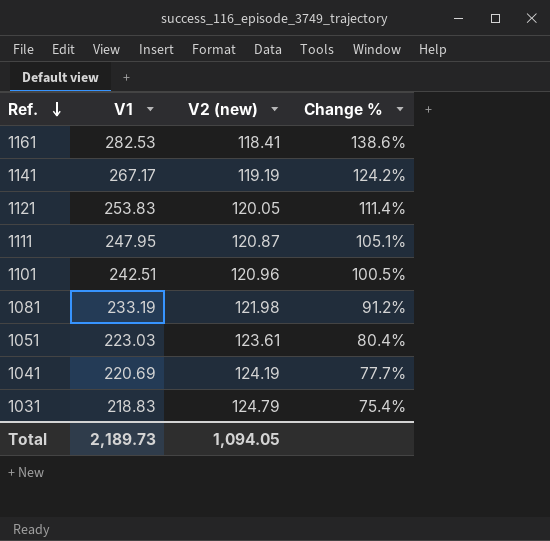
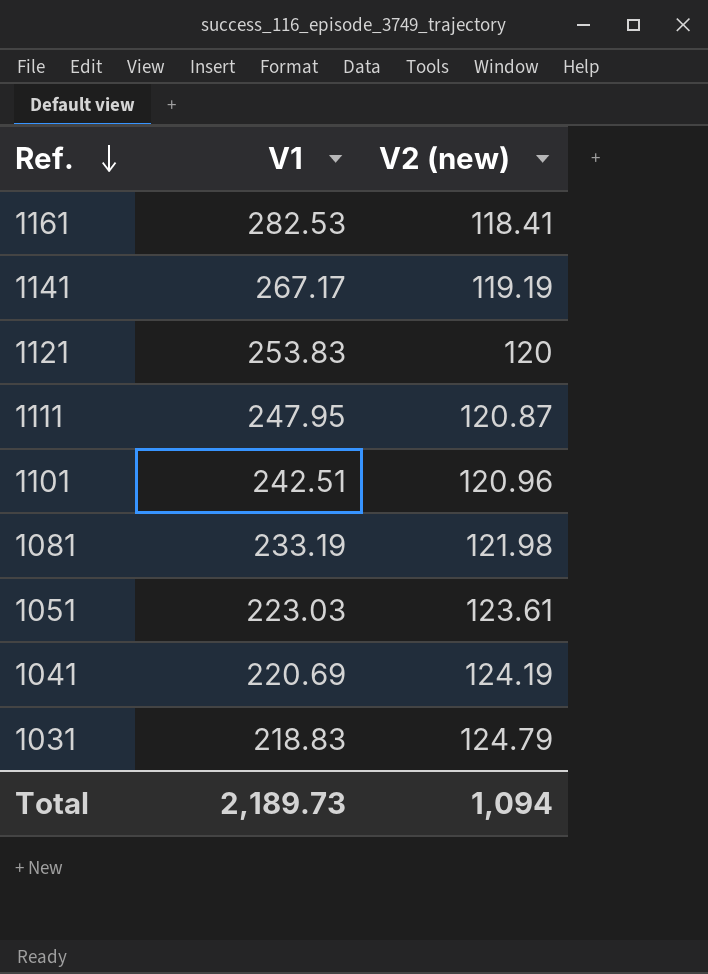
column Change % | formula: ([V1] - [V2 (new)]) / [V2 (new)] -> none
1121 | V2 (new): 120.05 -> 120
Total | V2 (new): 1,094.05 -> 1,094

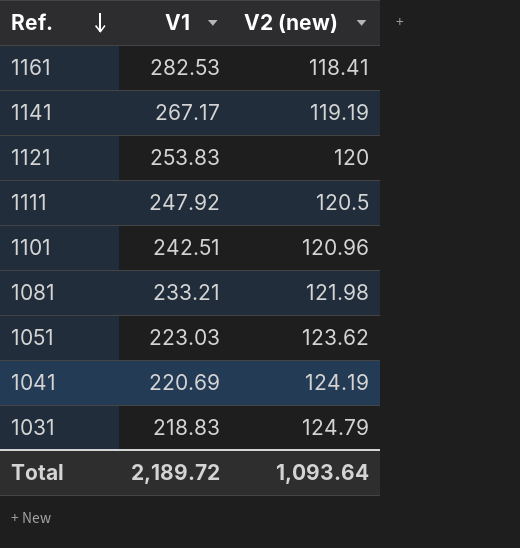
1111 | V1: 247.95 -> 247.92
1111 | V2 (new): 120.87 -> 120.5
1081 | V1: 233.19 -> 233.21
1051 | V2 (new): 123.61 -> 123.62
Total | V1: 2,189.73 -> 2,189.72
Total | V2 (new): 1,094 -> 1,093.64

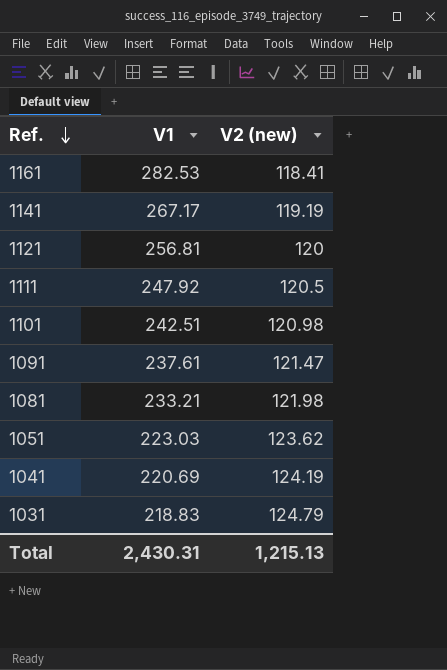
1121 | V1: 253.83 -> 256.81
1101 | V2 (new): 120.96 -> 120.98
row 1091: none -> 237.61 | 121.47
Total | V1: 2,189.72 -> 2,430.31
Total | V2 (new): 1,093.64 -> 1,215.13

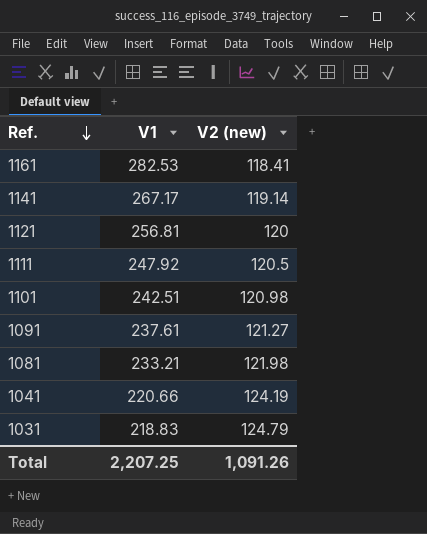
row 1051: 223.03 | 123.62 -> none
1141 | V2 (new): 119.19 -> 119.14
1091 | V2 (new): 121.47 -> 121.27
1041 | V1: 220.69 -> 220.66
Total | V1: 2,430.31 -> 2,207.25
Total | V2 (new): 1,215.13 -> 1,091.26

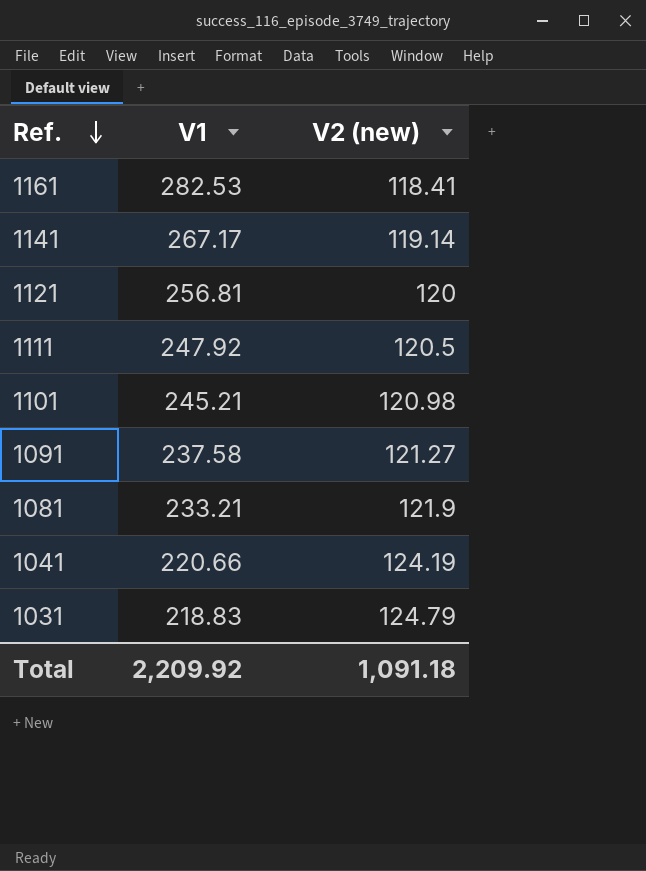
1101 | V1: 242.51 -> 245.21
1091 | V1: 237.61 -> 237.58
1081 | V2 (new): 121.98 -> 121.9
Total | V1: 2,207.25 -> 2,209.92
Total | V2 (new): 1,091.26 -> 1,091.18

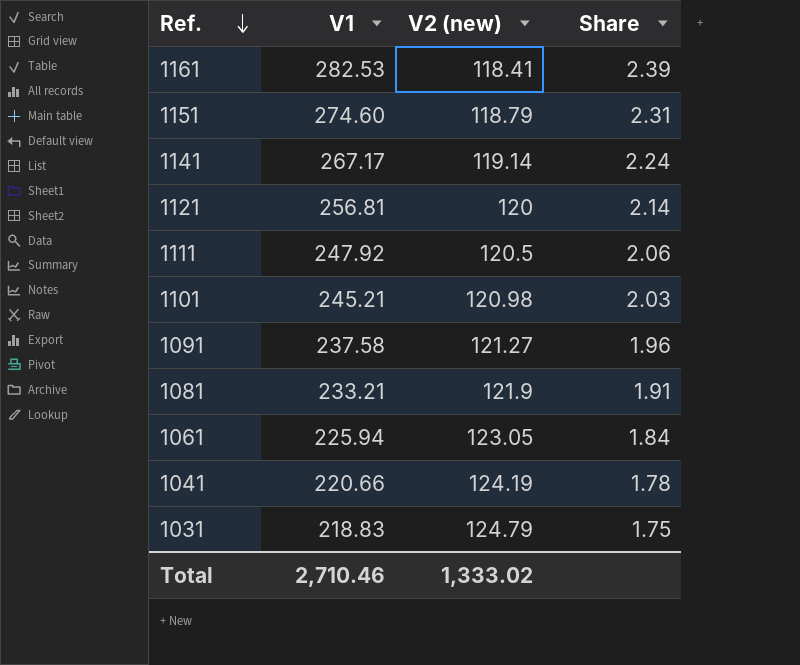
column Share | formula: none -> [V1] / [V2 (new)]
row 1151: none -> 274.60 | 118.79 | 2.31
row 1061: none -> 225.94 | 123.05 | 1.84
Total | V1: 2,209.92 -> 2,710.46
Total | V2 (new): 1,091.18 -> 1,333.02

